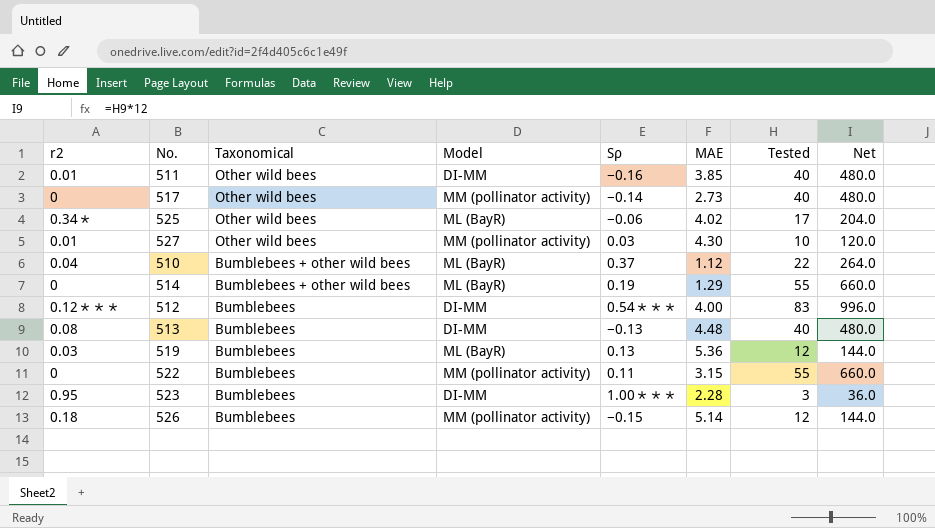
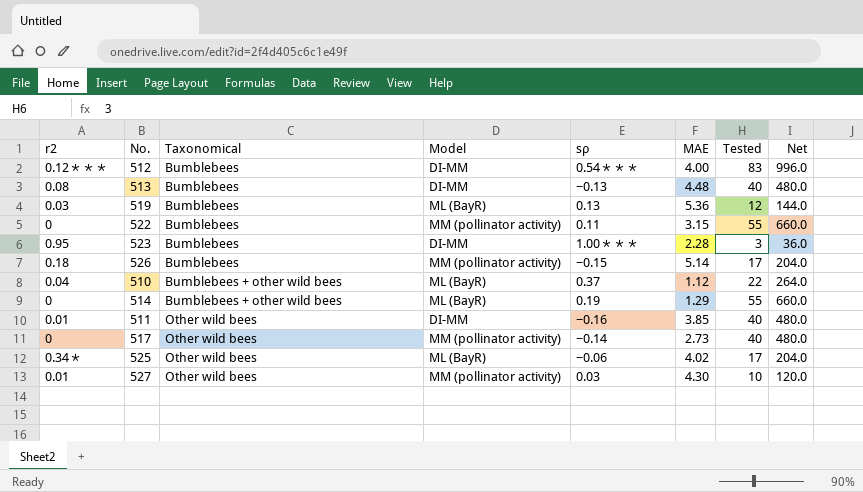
row order: Taxonomical descending -> Taxonomical ascending
column name: Sρ -> sρ
526 | Tested: 12 -> 17
526 | Net: 144.0 -> 204.0

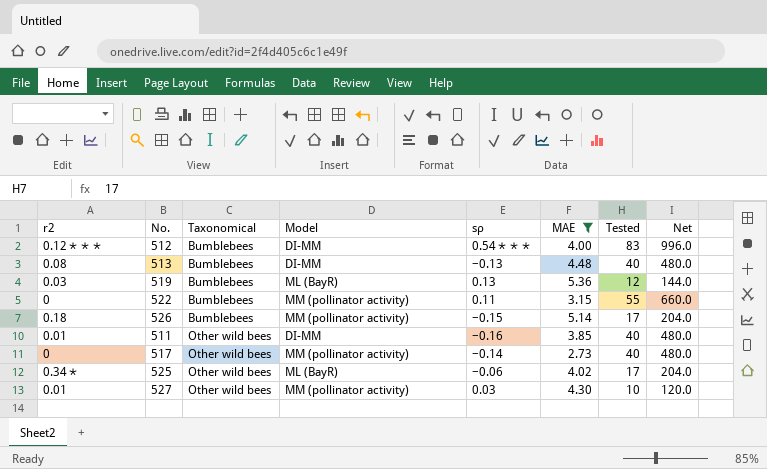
filter: none -> MAE >= 2.73

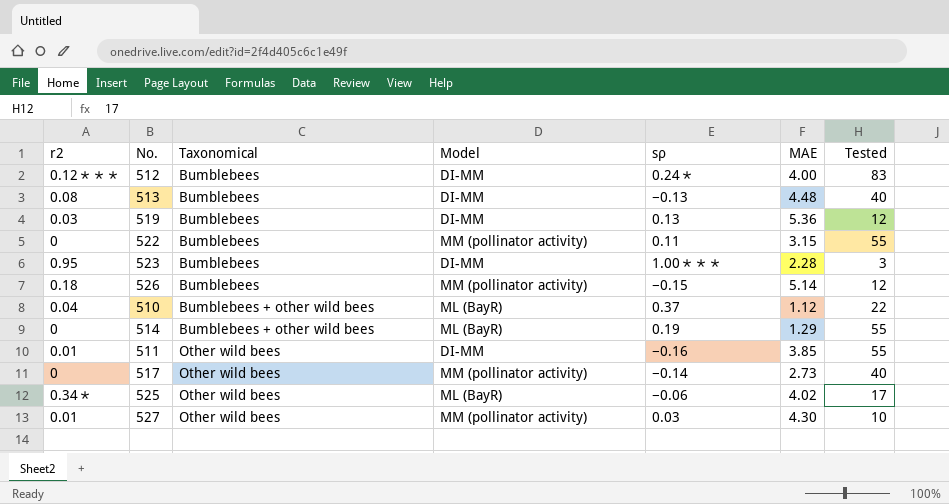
filter: MAE >= 2.73 -> none
column Net | formula: [Tested] * 12 -> none
512 | sρ: 0.54∗∗∗ -> 0.24∗
519 | Model: ML (BayR) -> DI-MM
526 | Tested: 17 -> 12
511 | Tested: 40 -> 55

